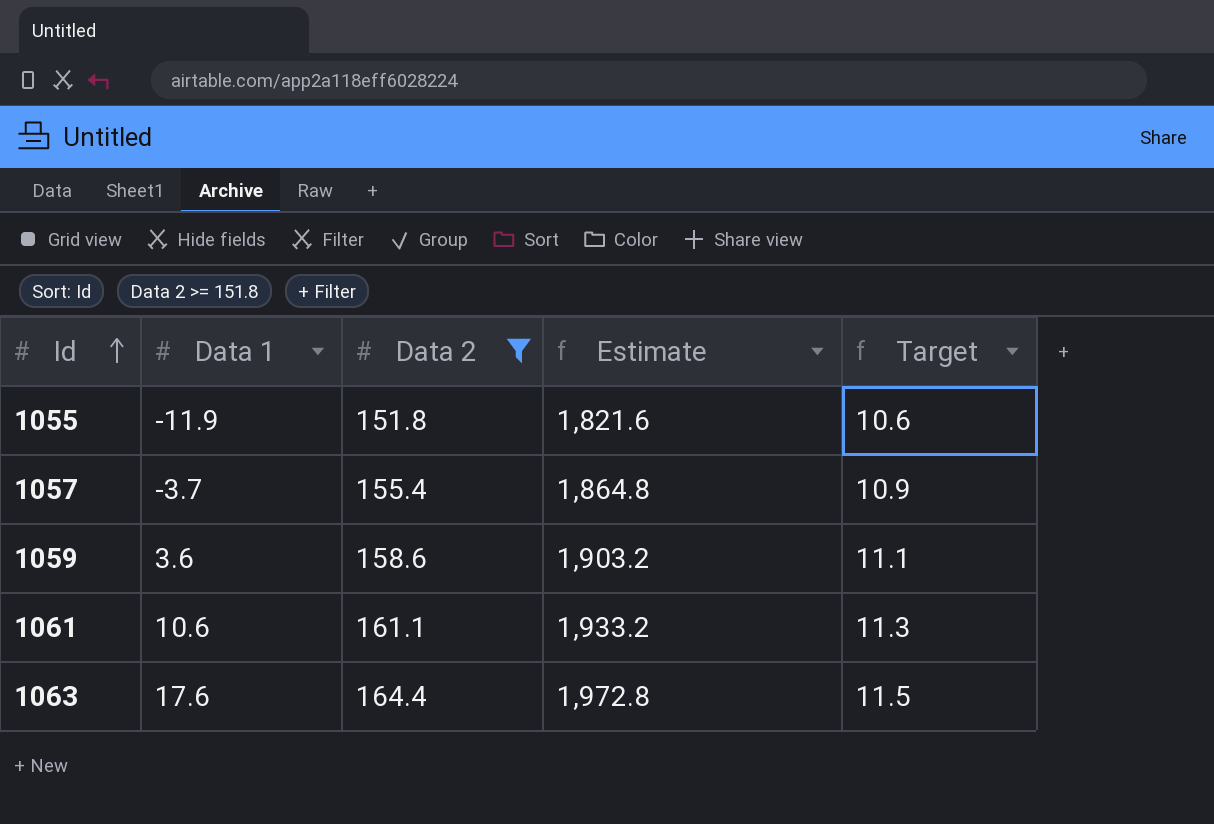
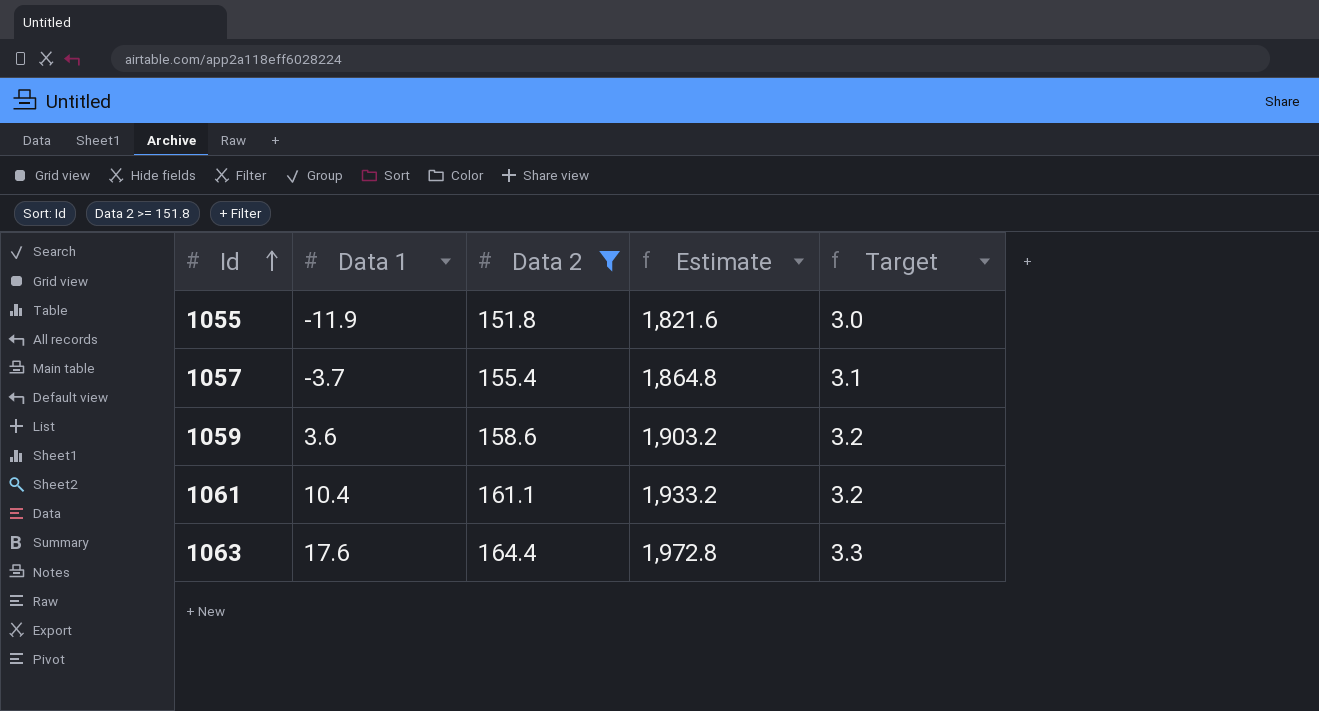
column Target | formula: [Data 2] * 0.07 -> [Data 2] * 0.02
1061 | Data 1: 10.6 -> 10.4

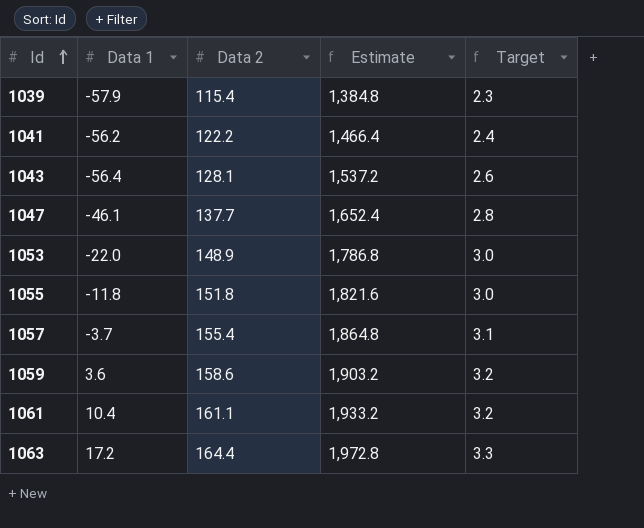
filter: Data 2 >= 151.8 -> none
1055 | Data 1: -11.9 -> -11.8
1063 | Data 1: 17.6 -> 17.2

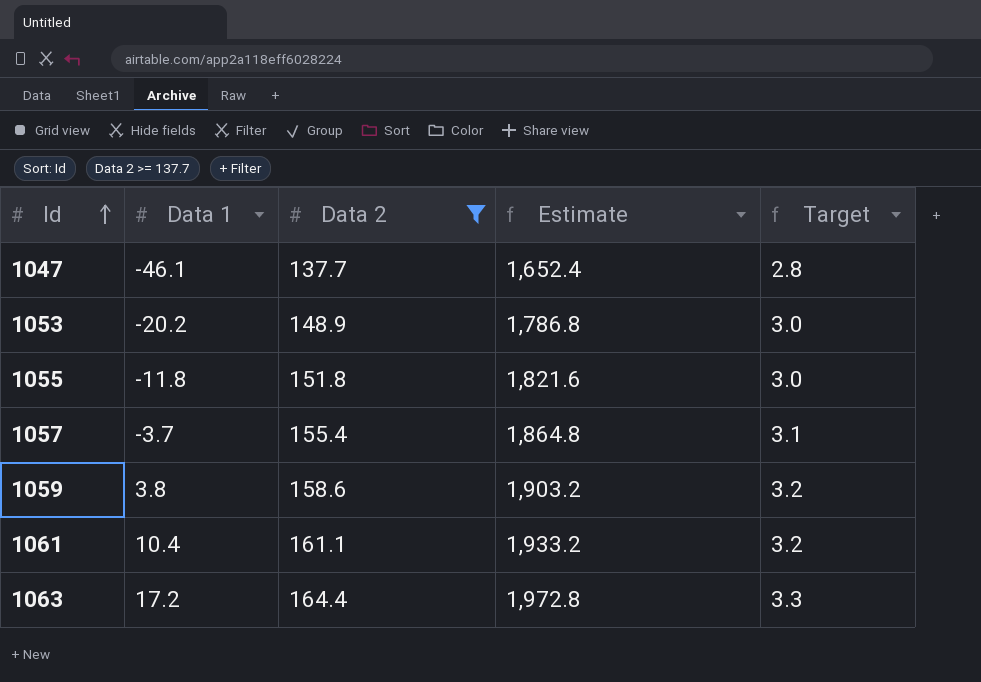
filter: none -> Data 2 >= 137.7
1053 | Data 1: -22.0 -> -20.2
1059 | Data 1: 3.6 -> 3.8

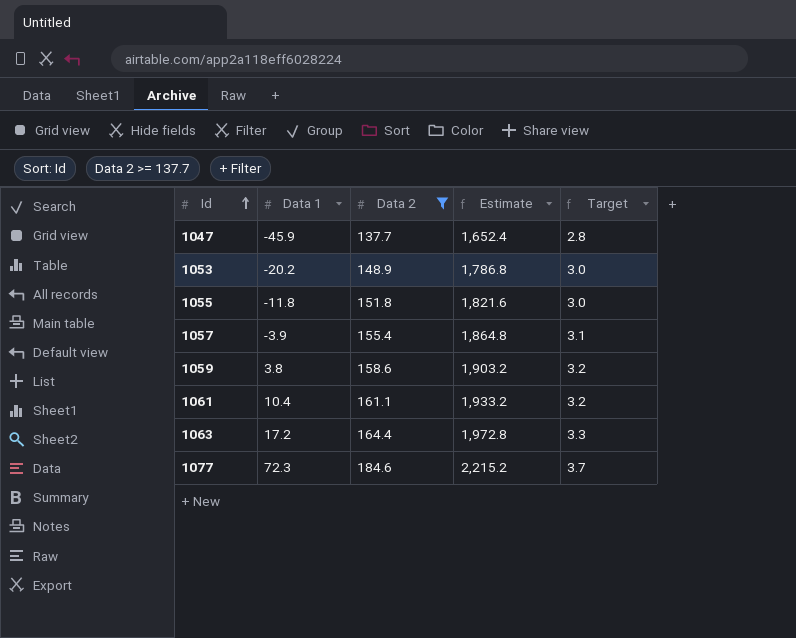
1047 | Data 1: -46.1 -> -45.9
1057 | Data 1: -3.7 -> -3.9
row 1077: none -> 72.3 | 184.6 | 2,215.2 | 3.7

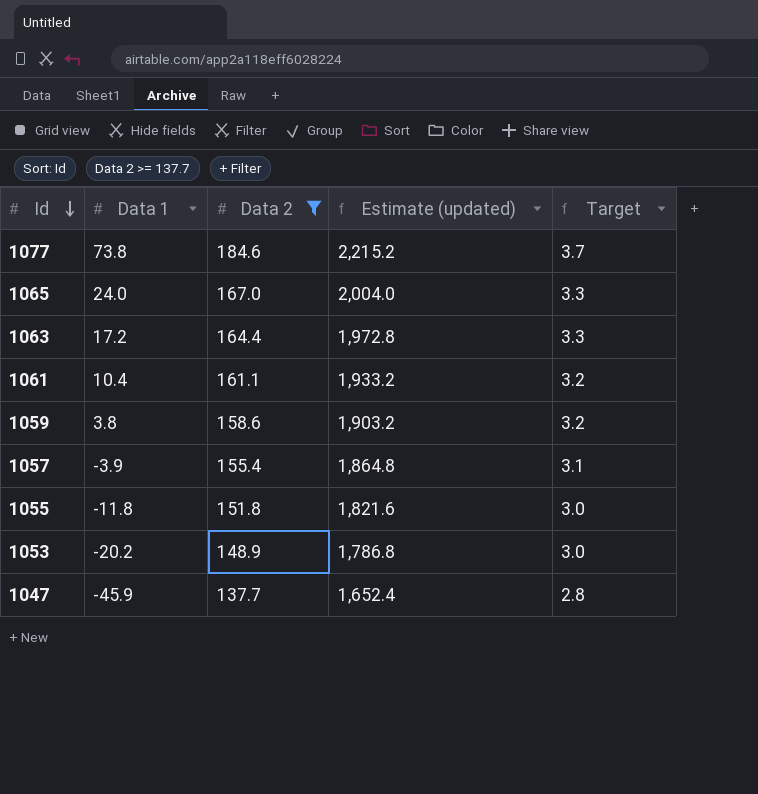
row order: Id ascending -> Id descending
column name: Estimate -> Estimate (updated)
1077 | Data 1: 72.3 -> 73.8
row 1065: none -> 24.0 | 167.0 | 2,004.0 | 3.3

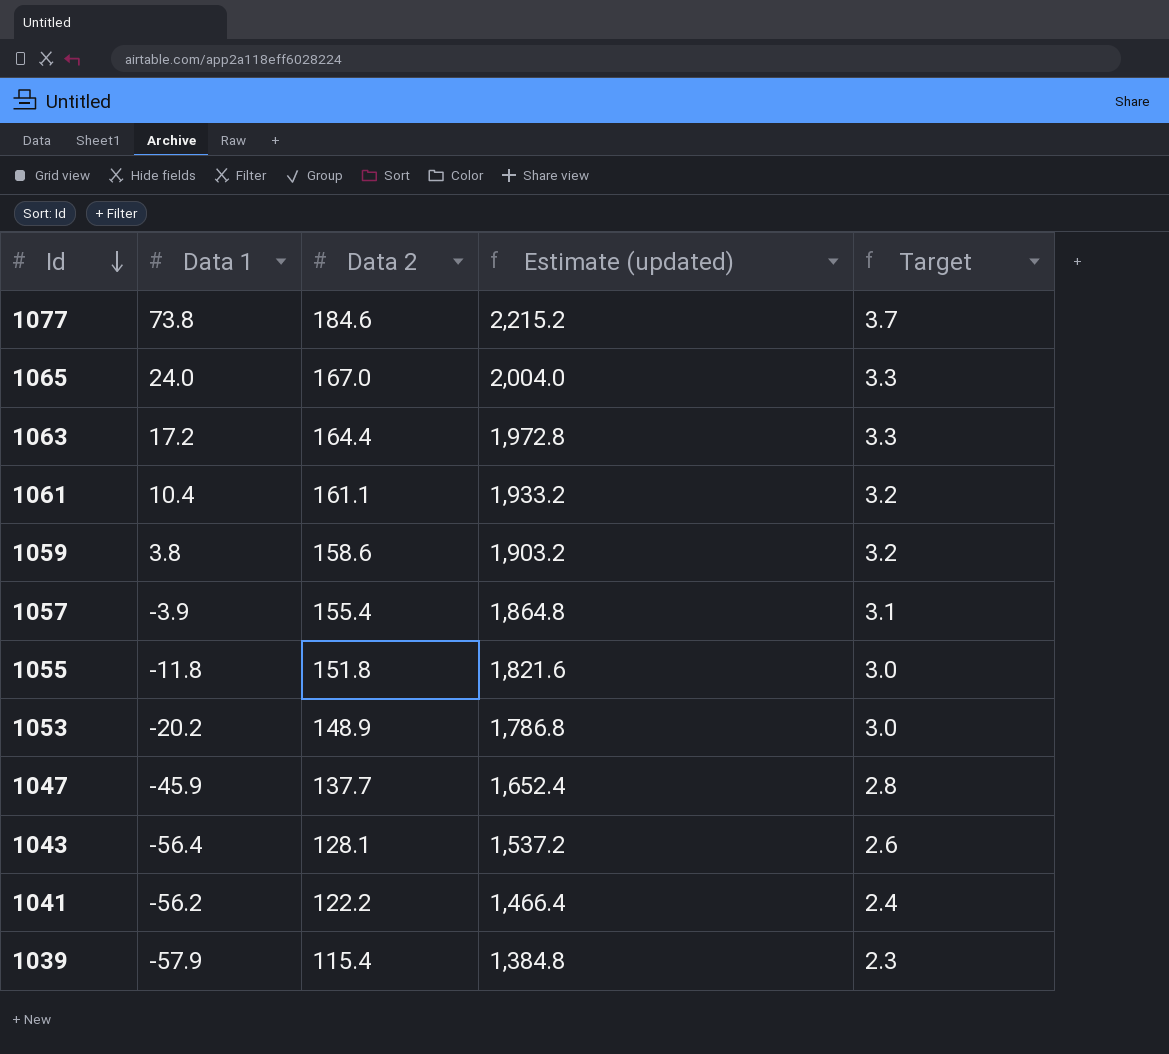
filter: Data 2 >= 137.7 -> none

